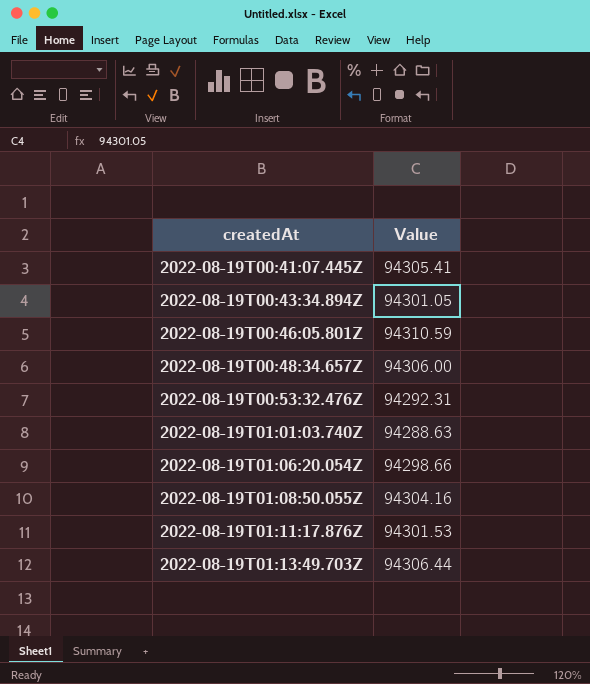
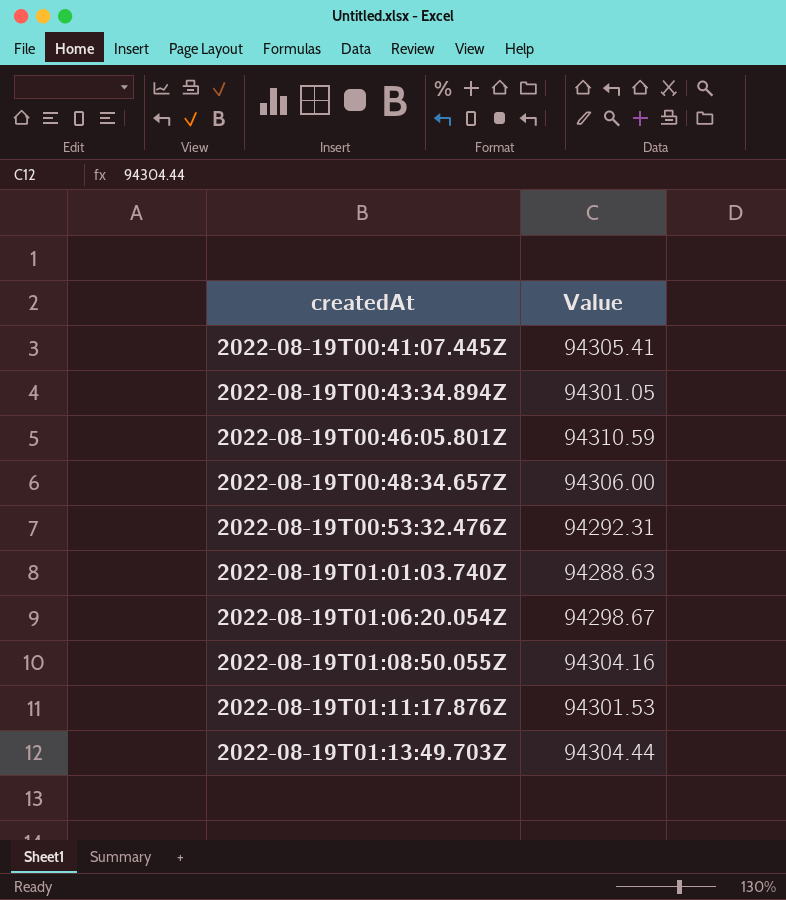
2022-08-19T01:06:20.054Z | Value: 94298.66 -> 94298.67
2022-08-19T01:13:49.703Z | Value: 94306.44 -> 94304.44

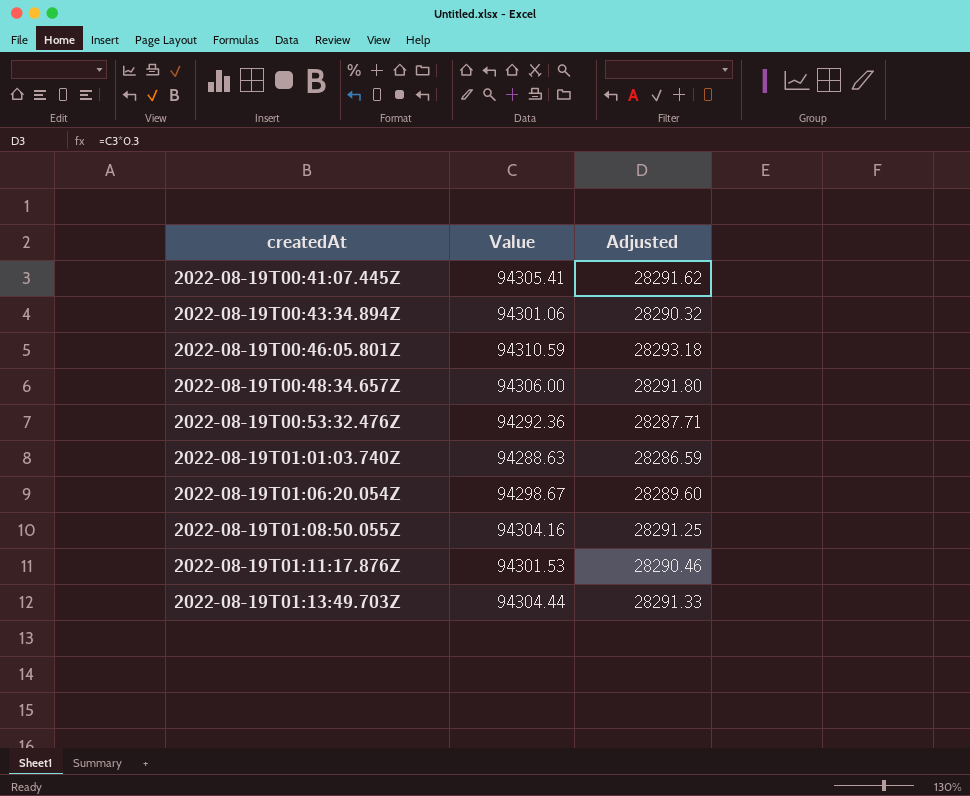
column Adjusted | formula: none -> [Value] * 0.3
2022-08-19T00:43:34.894Z | Value: 94301.05 -> 94301.06
2022-08-19T00:53:32.476Z | Value: 94292.31 -> 94292.36

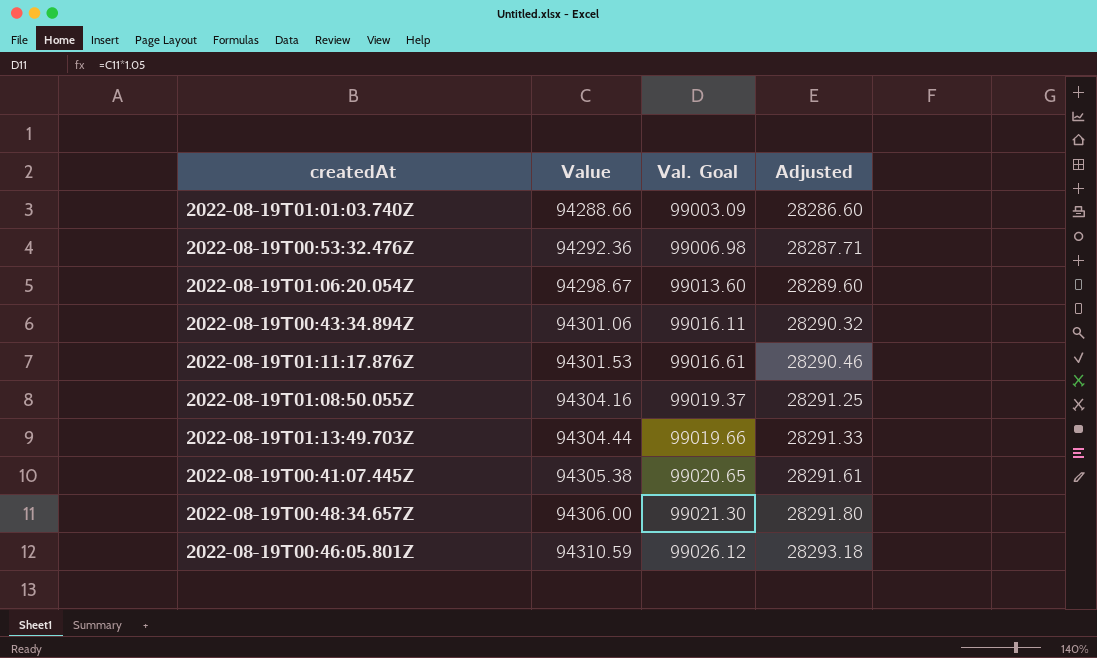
row order: createdAt ascending -> Value ascending
column Val. Goal | formula: none -> [Value] * 1.05
2022-08-19T01:01:03.740Z | Value: 94288.63 -> 94288.66
2022-08-19T01:01:03.740Z | Adjusted: 28286.59 -> 28286.60
2022-08-19T00:41:07.445Z | Value: 94305.41 -> 94305.38
2022-08-19T00:41:07.445Z | Adjusted: 28291.62 -> 28291.61

